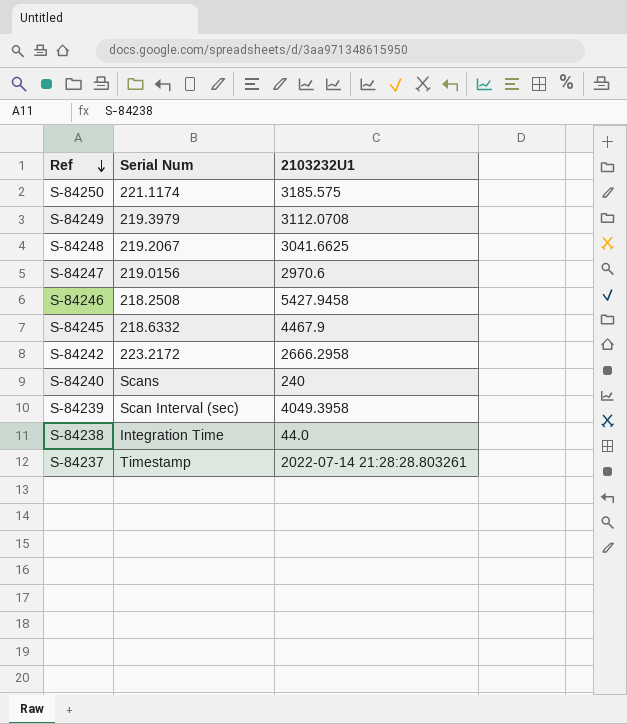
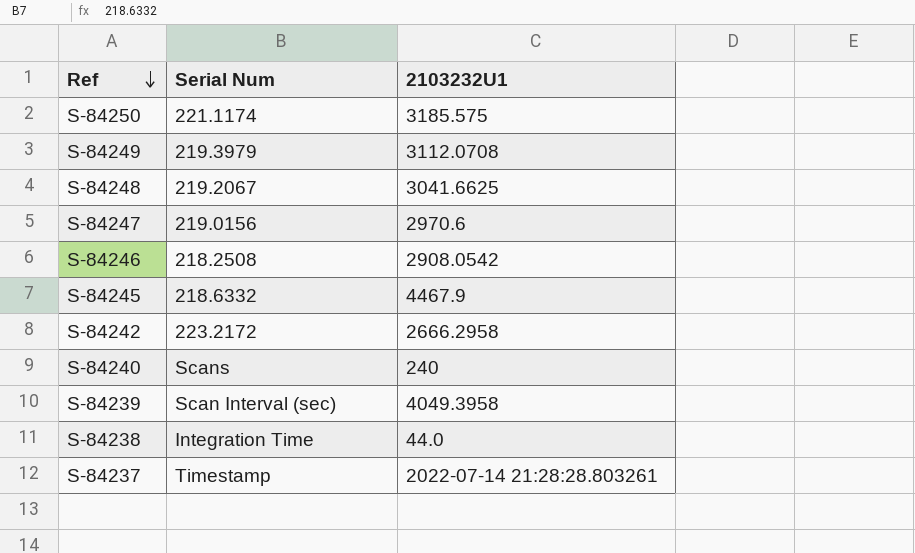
S-84246 | 2103232U1: 5427.9458 -> 2908.0542

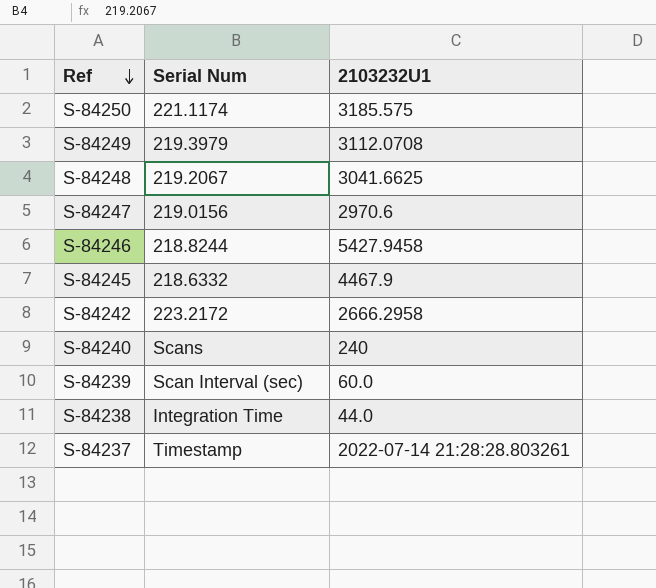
S-84246 | Serial Num: 218.2508 -> 218.8244
S-84246 | 2103232U1: 2908.0542 -> 5427.9458
S-84239 | 2103232U1: 4049.3958 -> 60.0

